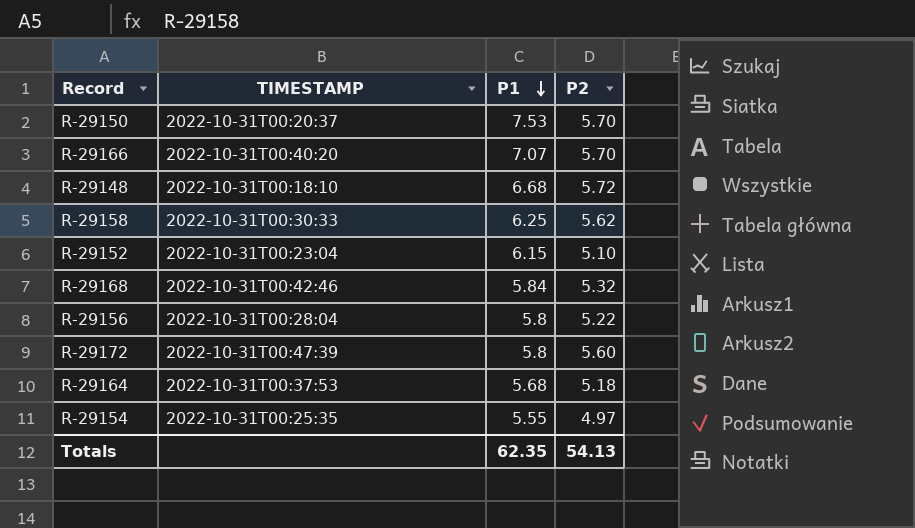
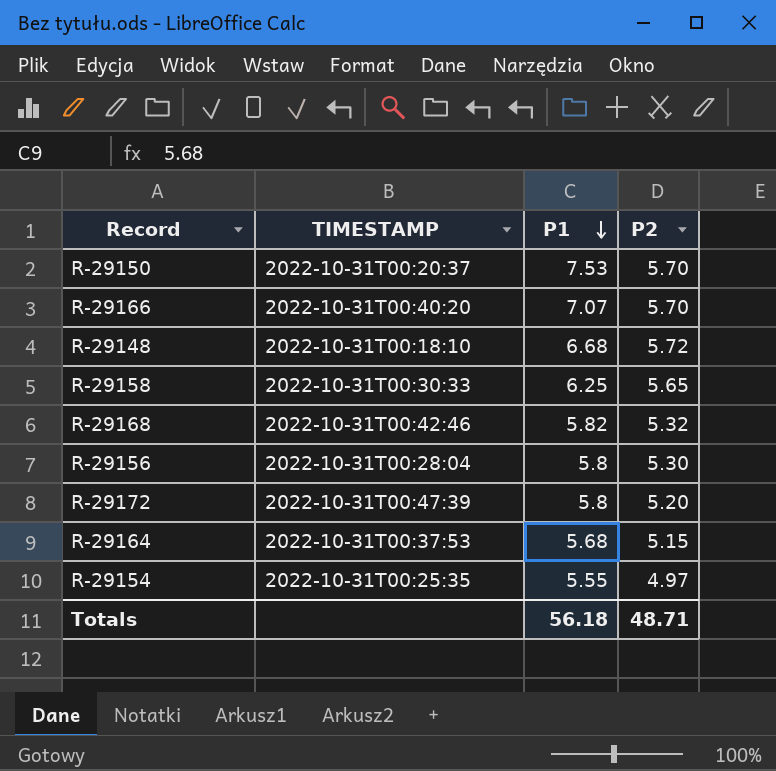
row R-29152: 2022-10-31T00:23:04 | 6.15 | 5.10 -> none
R-29158 | P2: 5.62 -> 5.65
R-29168 | P1: 5.84 -> 5.82
R-29156 | P2: 5.22 -> 5.30
R-29172 | P2: 5.60 -> 5.20
R-29164 | P2: 5.18 -> 5.15
Totals | P1: 62.35 -> 56.18
Totals | P2: 54.13 -> 48.71

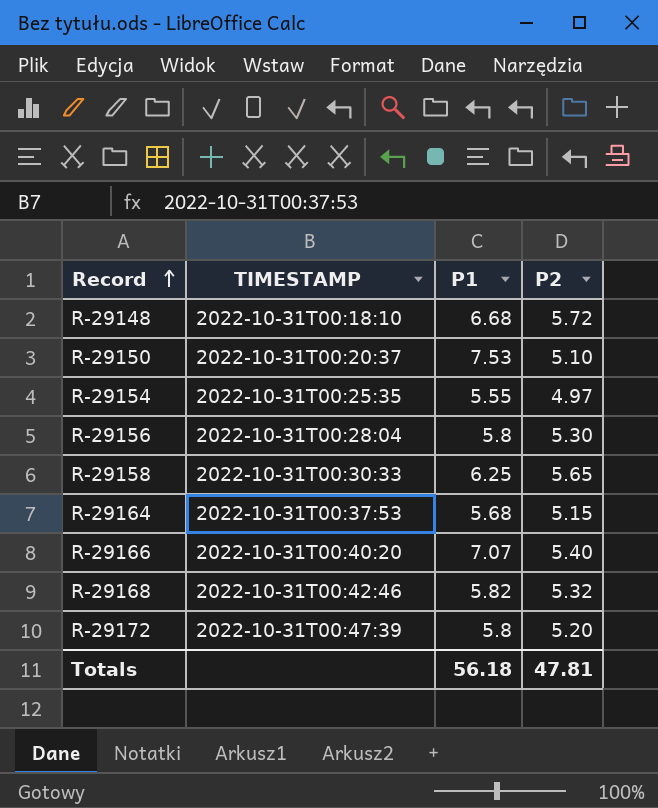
row order: P1 descending -> Record ascending
R-29150 | P2: 5.70 -> 5.10
R-29166 | P2: 5.70 -> 5.40
Totals | P2: 48.71 -> 47.81

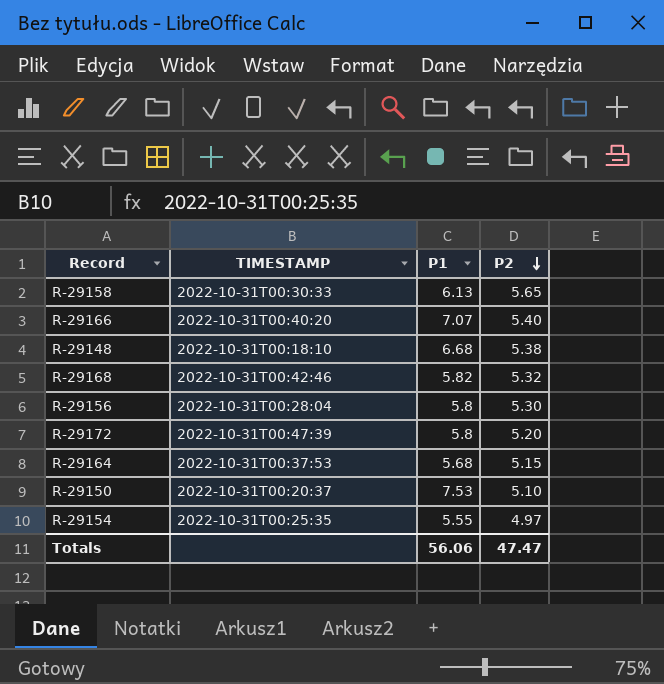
row order: Record ascending -> P2 descending
R-29158 | P1: 6.25 -> 6.13
R-29148 | P2: 5.72 -> 5.38
Totals | P1: 56.18 -> 56.06
Totals | P2: 47.81 -> 47.47

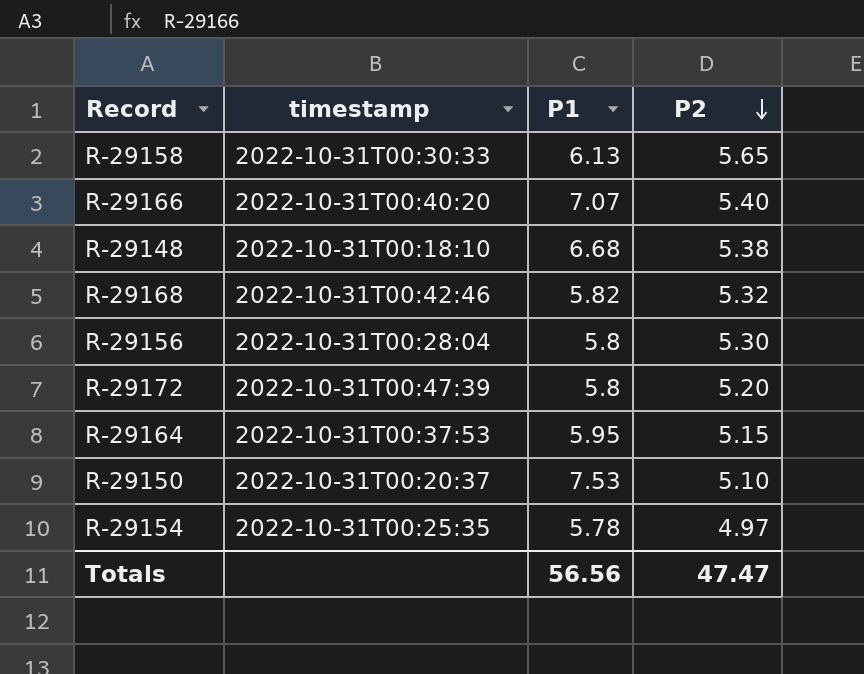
column name: TIMESTAMP -> timestamp
R-29164 | P1: 5.68 -> 5.95
R-29154 | P1: 5.55 -> 5.78
Totals | P1: 56.06 -> 56.56

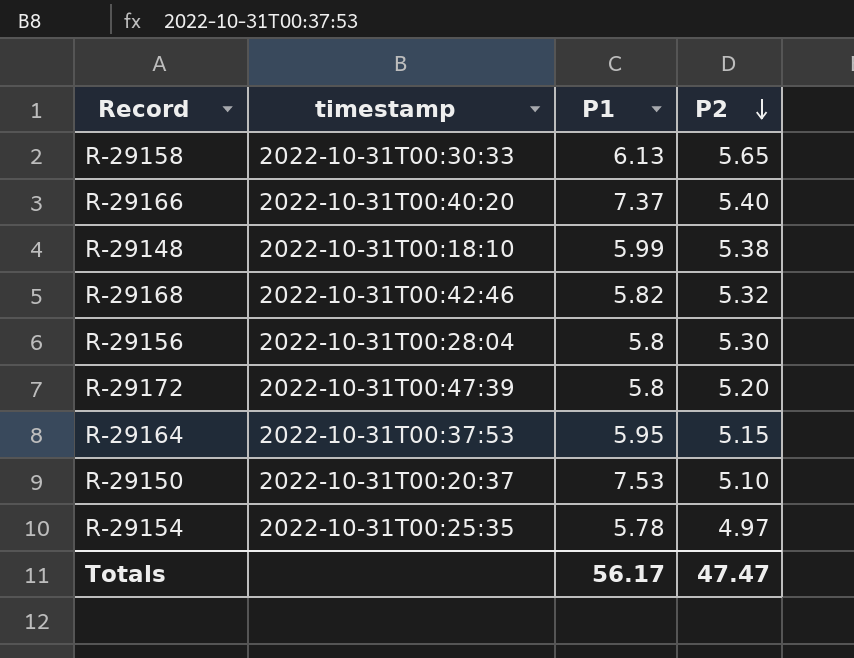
R-29166 | P1: 7.07 -> 7.37
R-29148 | P1: 6.68 -> 5.99
Totals | P1: 56.56 -> 56.17

